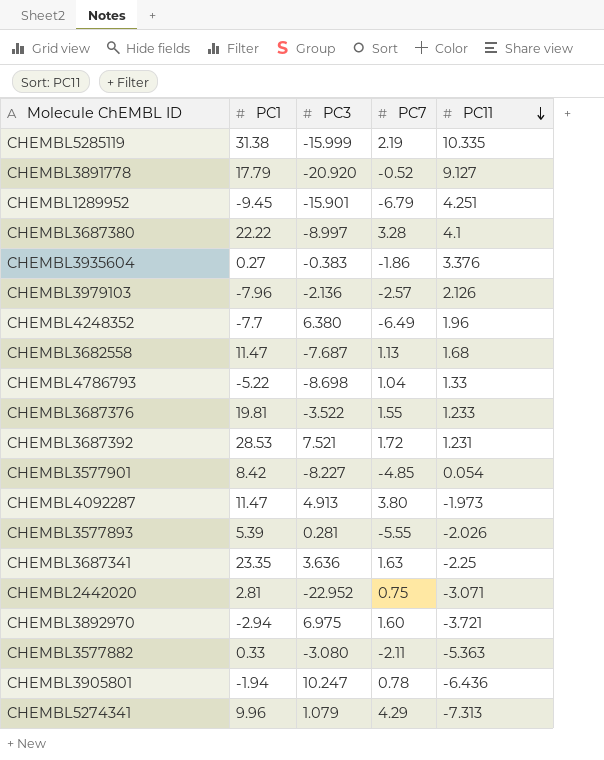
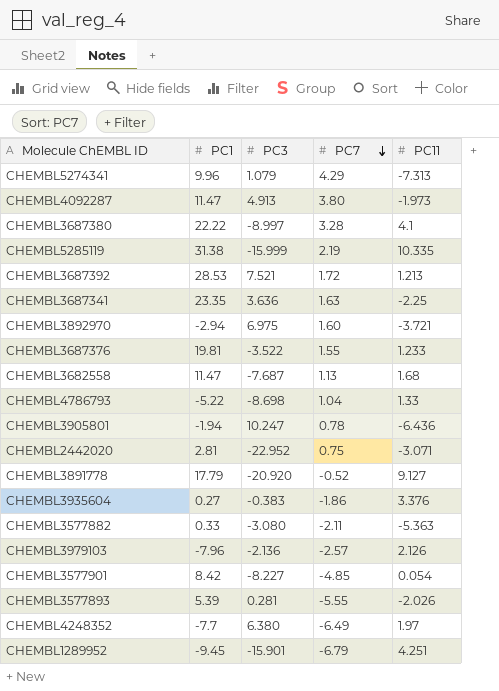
row order: PC11 descending -> PC7 descending
CHEMBL3687392 | PC11: 1.231 -> 1.213
CHEMBL4248352 | PC11: 1.96 -> 1.97

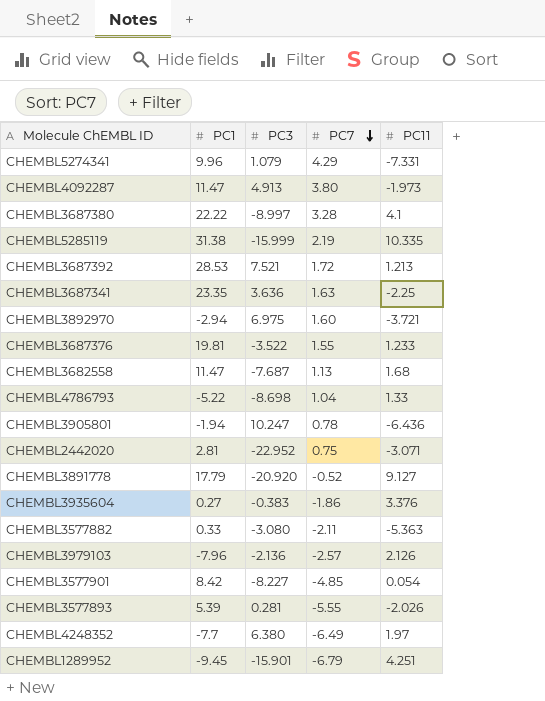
CHEMBL5274341 | PC11: -7.313 -> -7.331

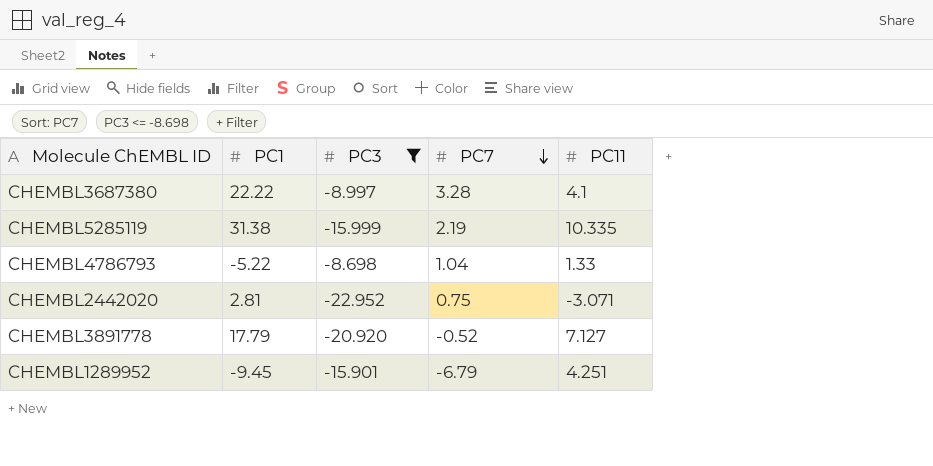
filter: none -> PC3 <= -8.698
CHEMBL3891778 | PC11: 9.127 -> 7.127

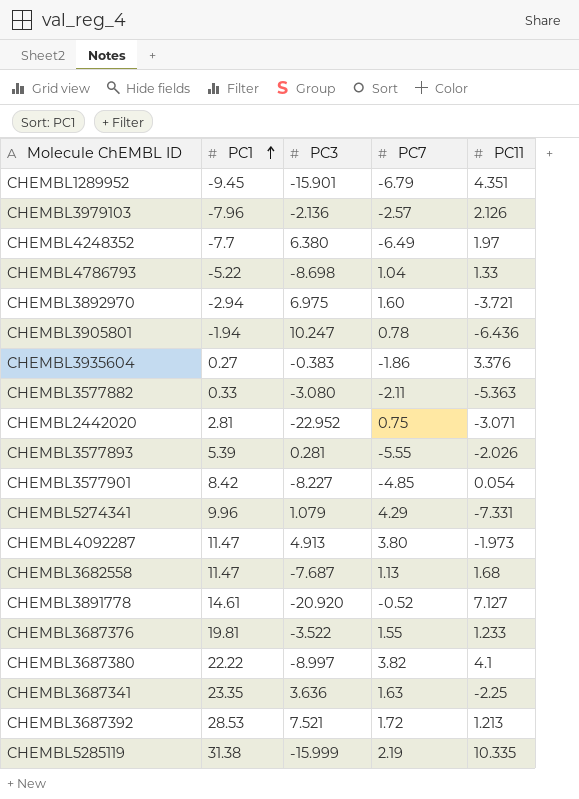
filter: PC3 <= -8.698 -> none
row order: PC7 descending -> PC1 ascending
CHEMBL1289952 | PC11: 4.251 -> 4.351
CHEMBL3891778 | PC1: 17.79 -> 14.61
CHEMBL3687380 | PC7: 3.28 -> 3.82

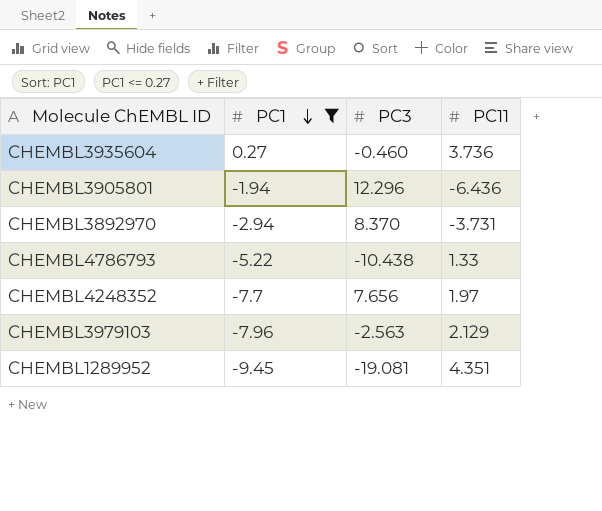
filter: none -> PC1 <= 0.27
row order: PC1 ascending -> PC1 descending
column PC7 | position: 4 -> none
CHEMBL3935604 | PC3: -0.383 -> -0.460
CHEMBL3935604 | PC11: 3.376 -> 3.736
CHEMBL3905801 | PC3: 10.247 -> 12.296
CHEMBL3892970 | PC3: 6.975 -> 8.370
CHEMBL3892970 | PC11: -3.721 -> -3.731
CHEMBL4786793 | PC3: -8.698 -> -10.438
CHEMBL4248352 | PC3: 6.380 -> 7.656
CHEMBL3979103 | PC3: -2.136 -> -2.563
CHEMBL3979103 | PC11: 2.126 -> 2.129
CHEMBL1289952 | PC3: -15.901 -> -19.081

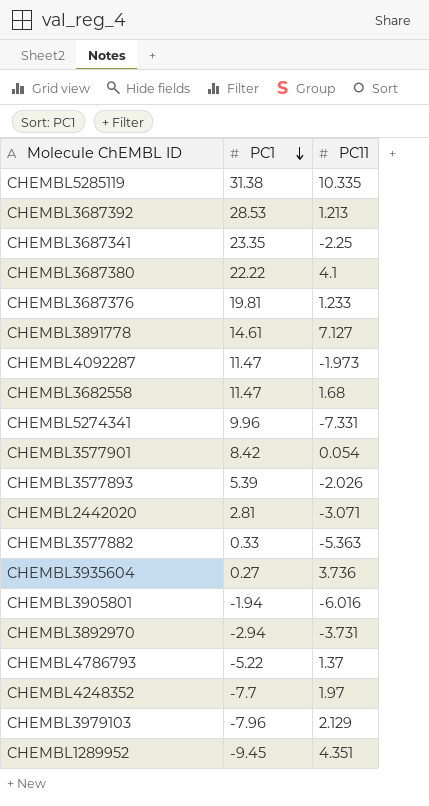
filter: PC1 <= 0.27 -> none
column PC3 | position: 3 -> none
CHEMBL3905801 | PC11: -6.436 -> -6.016
CHEMBL4786793 | PC11: 1.33 -> 1.37

